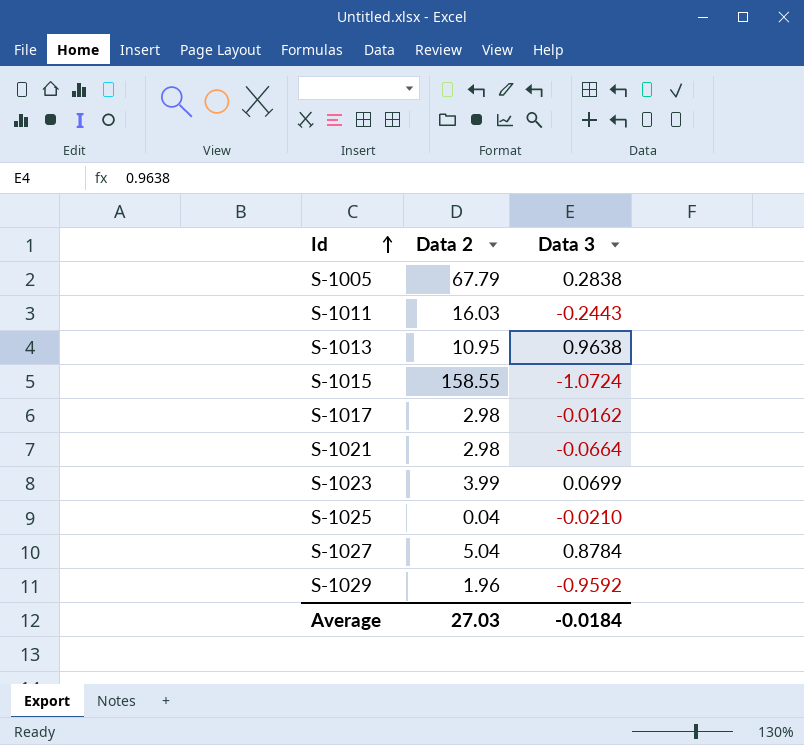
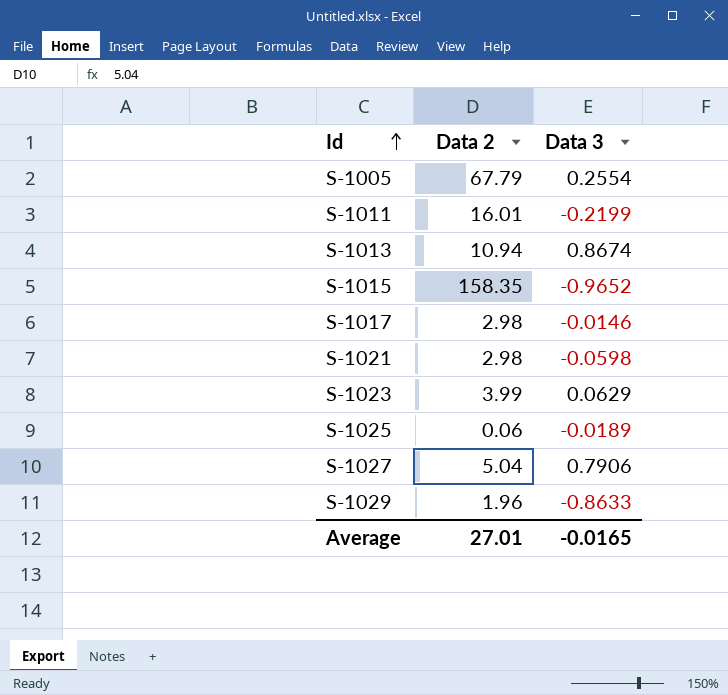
S-1005 | Data 3: 0.2838 -> 0.2554
S-1011 | Data 2: 16.03 -> 16.01
S-1011 | Data 3: -0.2443 -> -0.2199
S-1013 | Data 2: 10.95 -> 10.94
S-1013 | Data 3: 0.9638 -> 0.8674
S-1015 | Data 2: 158.55 -> 158.35
S-1015 | Data 3: -1.0724 -> -0.9652
S-1017 | Data 3: -0.0162 -> -0.0146
S-1021 | Data 3: -0.0664 -> -0.0598
S-1023 | Data 3: 0.0699 -> 0.0629
S-1025 | Data 2: 0.04 -> 0.06
S-1025 | Data 3: -0.0210 -> -0.0189
S-1027 | Data 3: 0.8784 -> 0.7906
S-1029 | Data 3: -0.9592 -> -0.8633
Average | Data 2: 27.03 -> 27.01
Average | Data 3: -0.0184 -> -0.0165

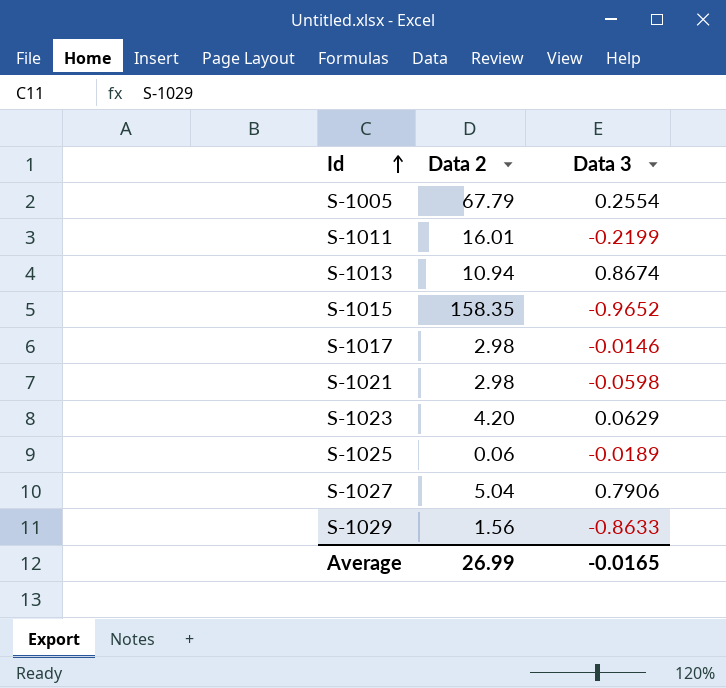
S-1023 | Data 2: 3.99 -> 4.20
S-1029 | Data 2: 1.96 -> 1.56
Average | Data 2: 27.01 -> 26.99

